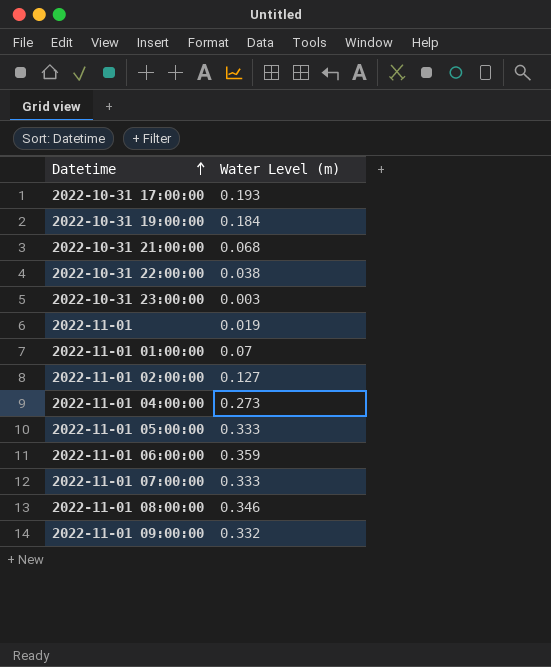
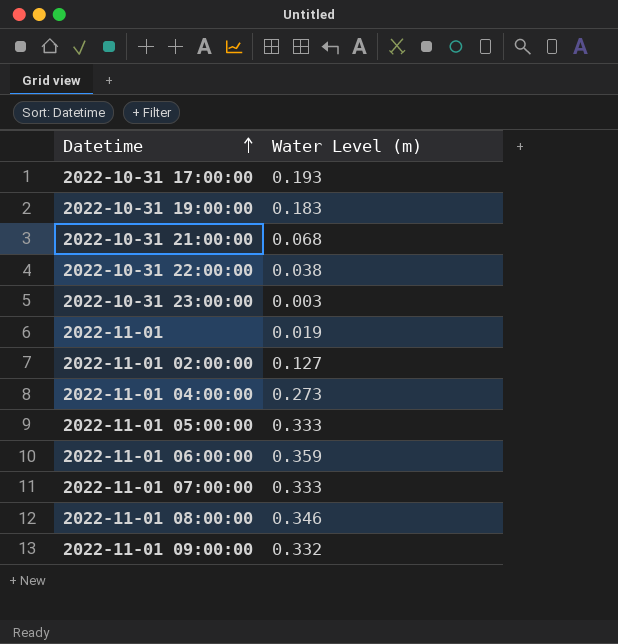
row 2022-11-01 01:00:00: 0.07 -> none
2022-10-31 19:00:00 | Water Level (m): 0.184 -> 0.183

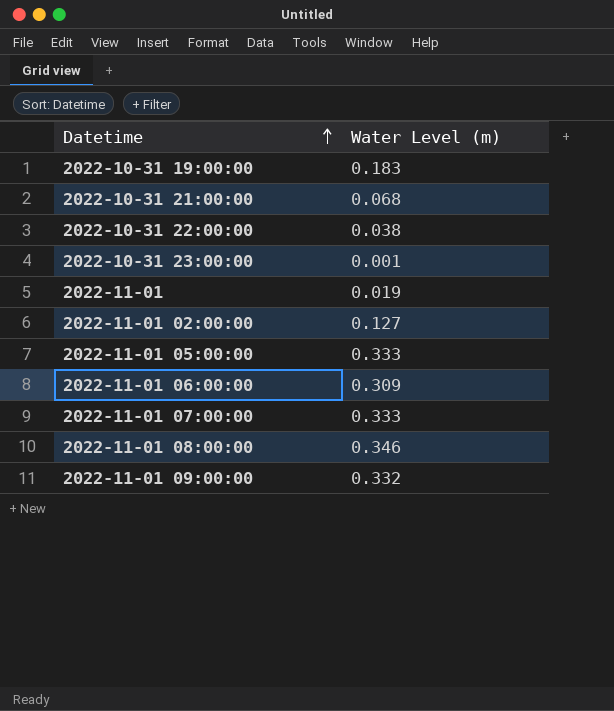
row 2022-10-31 17:00:00: 0.193 -> none
row 2022-11-01 04:00:00: 0.273 -> none
2022-10-31 23:00:00 | Water Level (m): 0.003 -> 0.001
2022-11-01 06:00:00 | Water Level (m): 0.359 -> 0.309

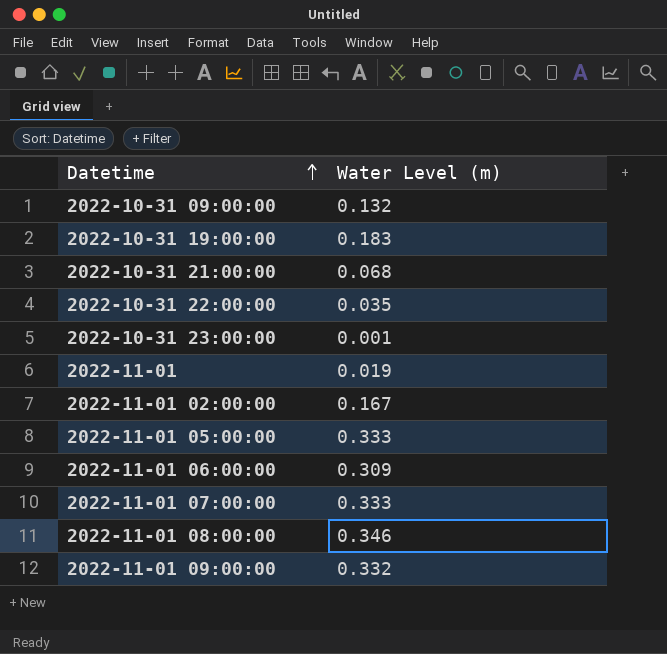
row 2022-10-31 09:00:00: none -> 0.132
2022-10-31 22:00:00 | Water Level (m): 0.038 -> 0.035
2022-11-01 02:00:00 | Water Level (m): 0.127 -> 0.167

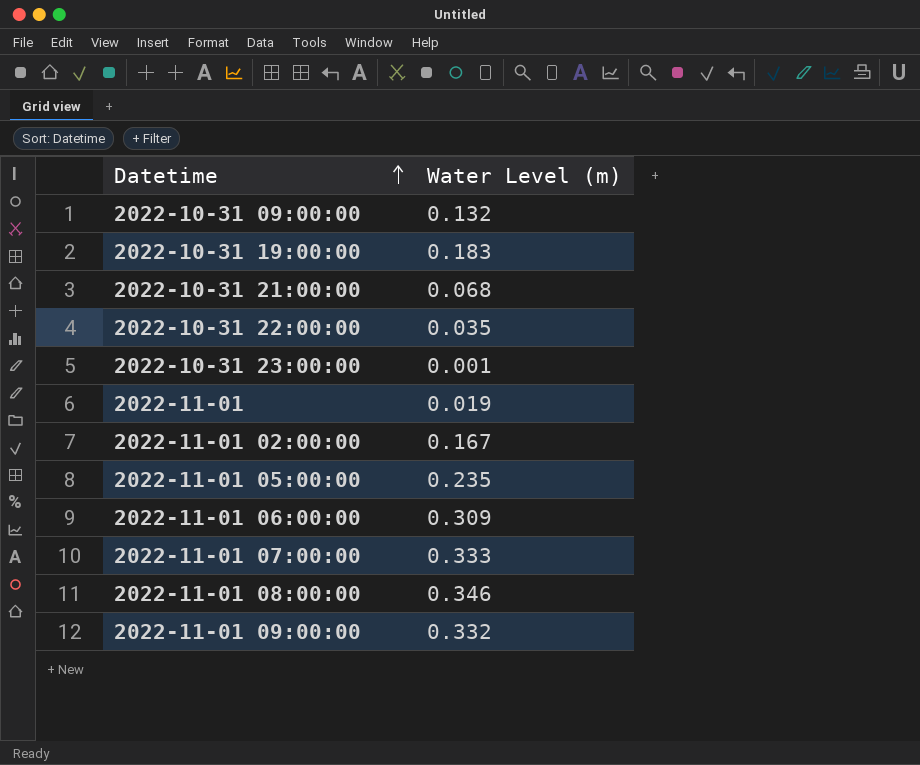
2022-11-01 05:00:00 | Water Level (m): 0.333 -> 0.235

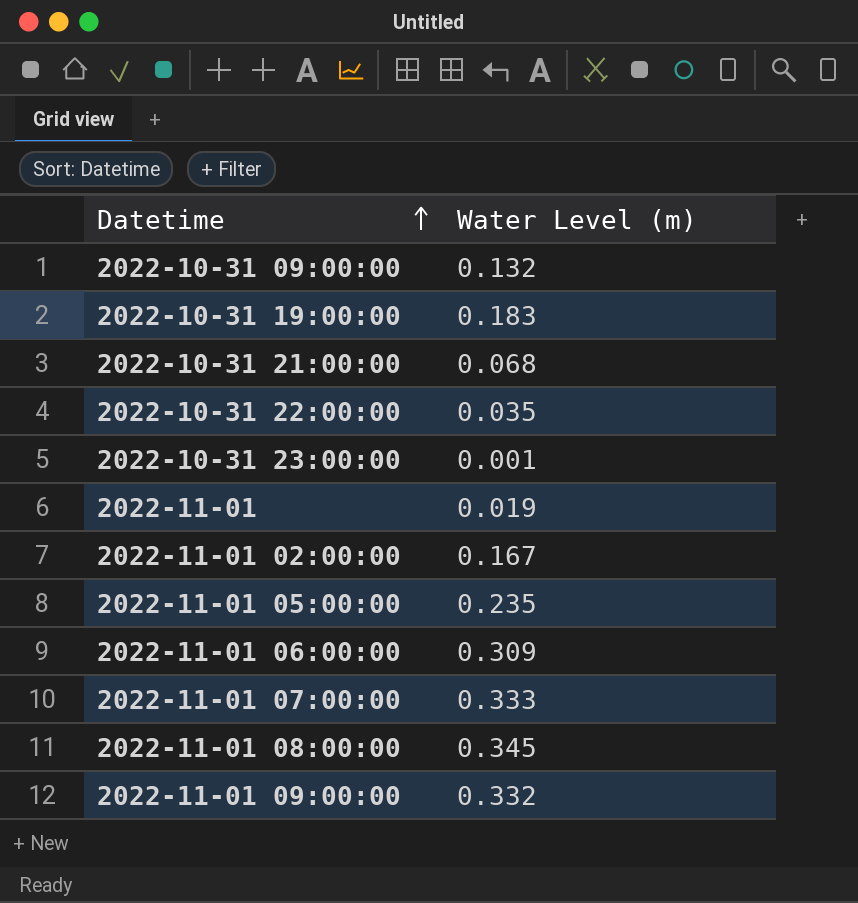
2022-11-01 08:00:00 | Water Level (m): 0.346 -> 0.345

